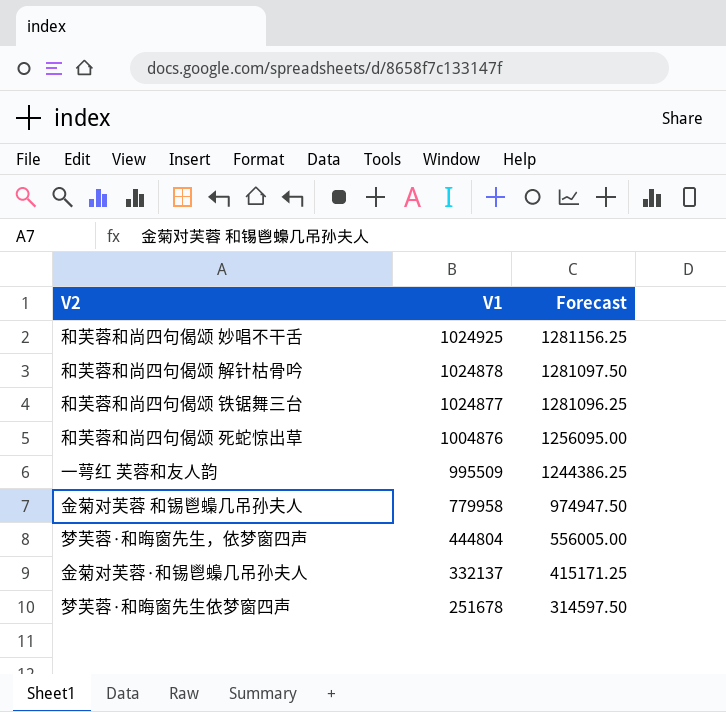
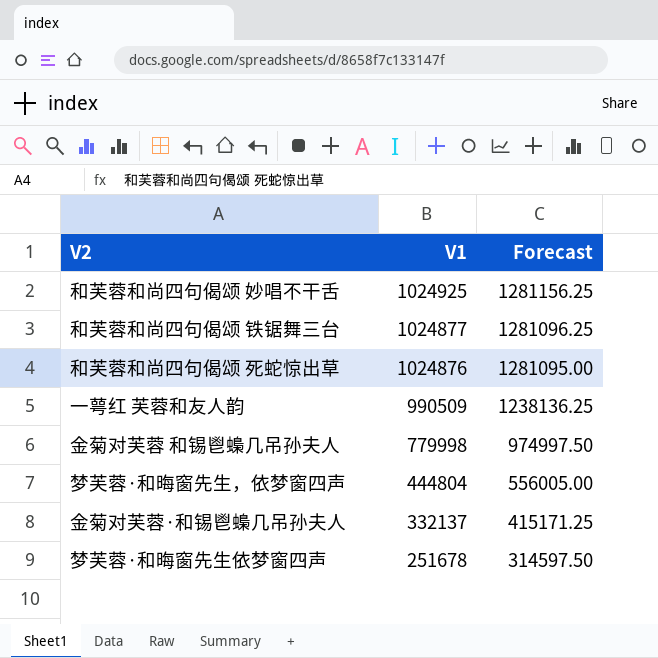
row 和芙蓉和尚四句偈颂 解针枯骨吟: 1024878 | 1281097.50 -> none
和芙蓉和尚四句偈颂 死蛇惊出草 | V1: 1004876 -> 1024876
和芙蓉和尚四句偈颂 死蛇惊出草 | Forecast: 1256095.00 -> 1281095.00
一萼红 芙蓉和友人韵 | V1: 995509 -> 990509
一萼红 芙蓉和友人韵 | Forecast: 1244386.25 -> 1238136.25
金菊对芙蓉 和锡鬯蟂几吊孙夫人 | V1: 779958 -> 779998
金菊对芙蓉 和锡鬯蟂几吊孙夫人 | Forecast: 974947.50 -> 974997.50

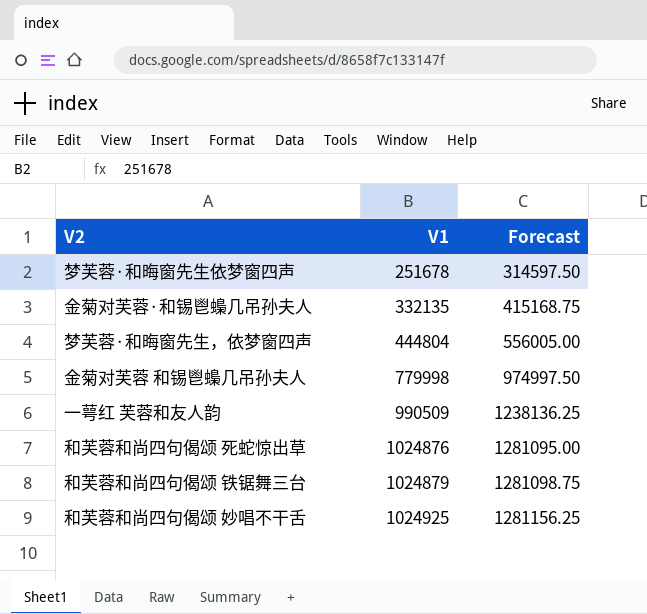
row order: V1 descending -> V1 ascending
金菊对芙蓉·和锡鬯蟂几吊孙夫人 | V1: 332137 -> 332135
金菊对芙蓉·和锡鬯蟂几吊孙夫人 | Forecast: 415171.25 -> 415168.75
和芙蓉和尚四句偈颂 铁锯舞三台 | V1: 1024877 -> 1024879
和芙蓉和尚四句偈颂 铁锯舞三台 | Forecast: 1281096.25 -> 1281098.75

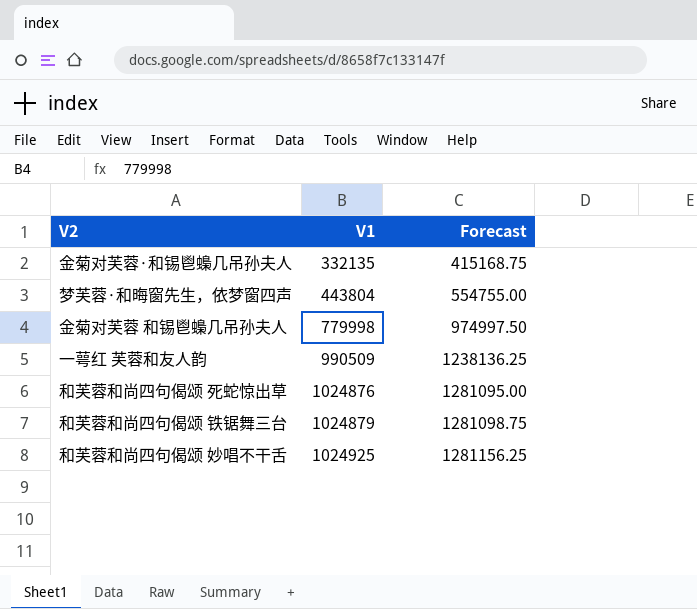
row 梦芙蓉·和晦窗先生依梦窗四声: 251678 | 314597.50 -> none
梦芙蓉·和晦窗先生，依梦窗四声 | V1: 444804 -> 443804
梦芙蓉·和晦窗先生，依梦窗四声 | Forecast: 556005.00 -> 554755.00

